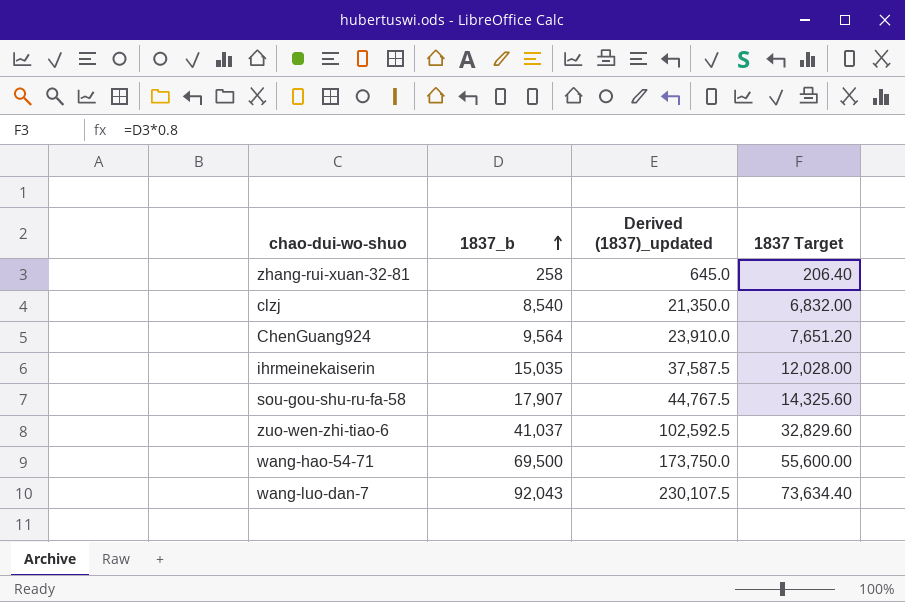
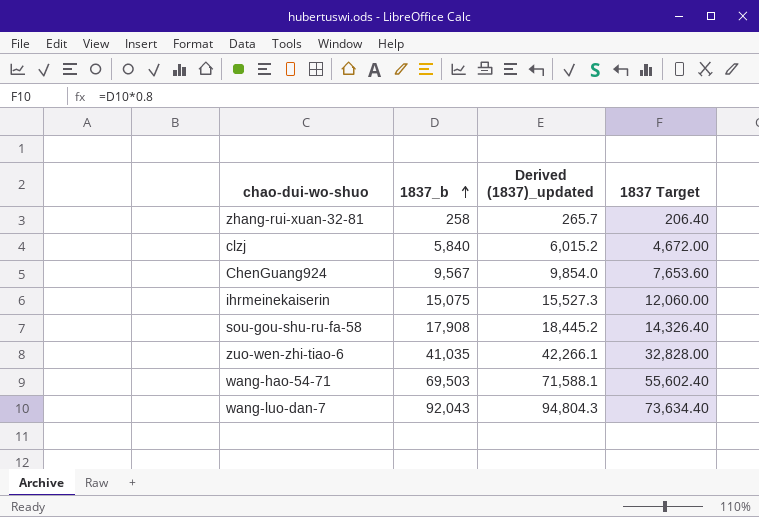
column Derived (1837)_updated | formula: [1837_b] * 2.5 -> [1837_b] * 1.03
clzj | 1837_b: 8,540 -> 5,840
clzj | 1837 Target: 6,832.00 -> 4,672.00
ChenGuang924 | 1837_b: 9,564 -> 9,567
ChenGuang924 | 1837 Target: 7,651.20 -> 7,653.60
ihrmeinekaiserin | 1837_b: 15,035 -> 15,075
ihrmeinekaiserin | 1837 Target: 12,028.00 -> 12,060.00
sou-gou-shu-ru-fa-58 | 1837_b: 17,907 -> 17,908
sou-gou-shu-ru-fa-58 | 1837 Target: 14,325.60 -> 14,326.40
zuo-wen-zhi-tiao-6 | 1837_b: 41,037 -> 41,035
zuo-wen-zhi-tiao-6 | 1837 Target: 32,829.60 -> 32,828.00
wang-hao-54-71 | 1837_b: 69,500 -> 69,503
wang-hao-54-71 | 1837 Target: 55,600.00 -> 55,602.40

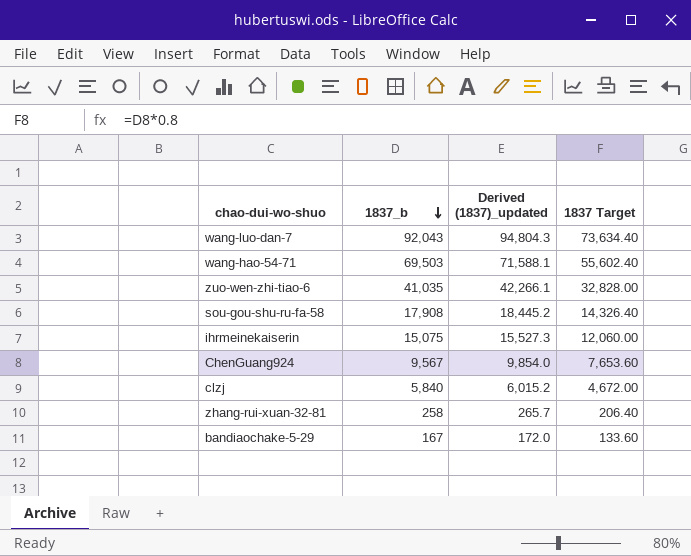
row order: 1837_b ascending -> 1837_b descending
row bandiaochake-5-29: none -> 167 | 172.0 | 133.60

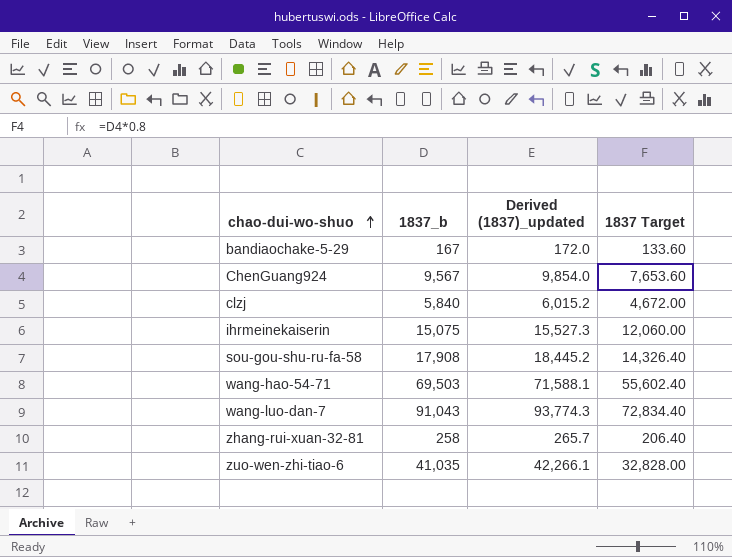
row order: 1837_b descending -> chao-dui-wo-shuo ascending
wang-luo-dan-7 | 1837_b: 92,043 -> 91,043
wang-luo-dan-7 | Derived (1837)_updated: 94,804.3 -> 93,774.3
wang-luo-dan-7 | 1837 Target: 73,634.40 -> 72,834.40

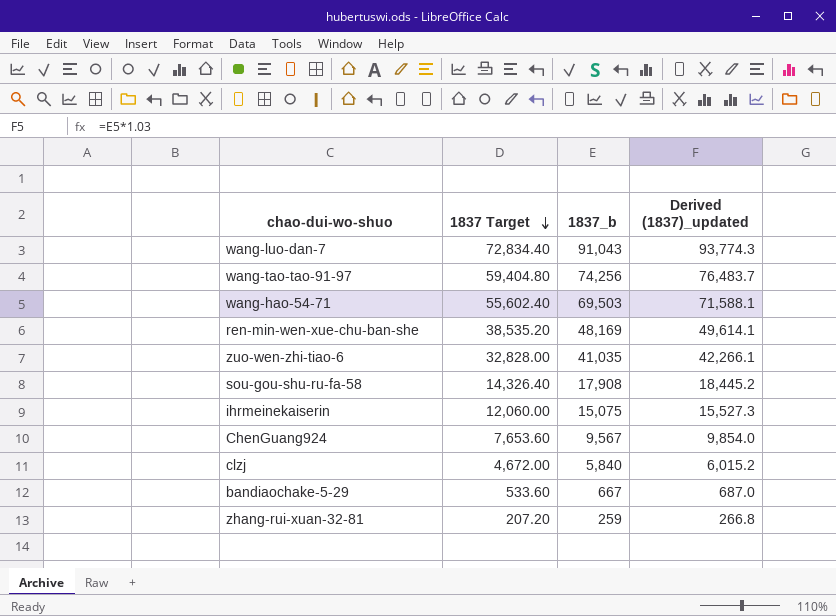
row order: chao-dui-wo-shuo ascending -> 1837 Target descending
column 1837 Target | position: 4 -> 2
row wang-tao-tao-91-97: none -> 59,404.80 | 74,256 | 76,483.7
row ren-min-wen-xue-chu-ban-she: none -> 38,535.20 | 48,169 | 49,614.1
bandiaochake-5-29 | 1837 Target: 133.60 -> 533.60
bandiaochake-5-29 | 1837_b: 167 -> 667
bandiaochake-5-29 | Derived (1837)_updated: 172.0 -> 687.0
zhang-rui-xuan-32-81 | 1837 Target: 206.40 -> 207.20
zhang-rui-xuan-32-81 | 1837_b: 258 -> 259
zhang-rui-xuan-32-81 | Derived (1837)_updated: 265.7 -> 266.8

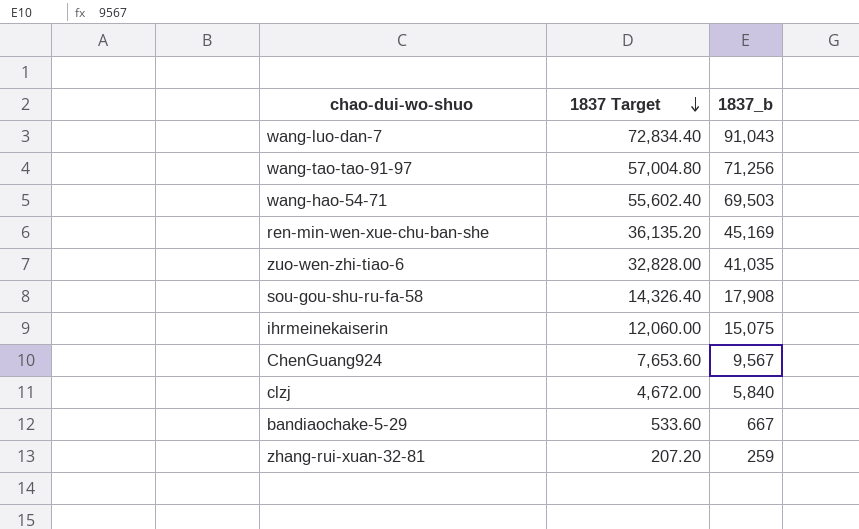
column Derived (1837)_updated | formula: [1837_b] * 1.03 -> none
wang-tao-tao-91-97 | 1837 Target: 59,404.80 -> 57,004.80
wang-tao-tao-91-97 | 1837_b: 74,256 -> 71,256
ren-min-wen-xue-chu-ban-she | 1837 Target: 38,535.20 -> 36,135.20
ren-min-wen-xue-chu-ban-she | 1837_b: 48,169 -> 45,169

